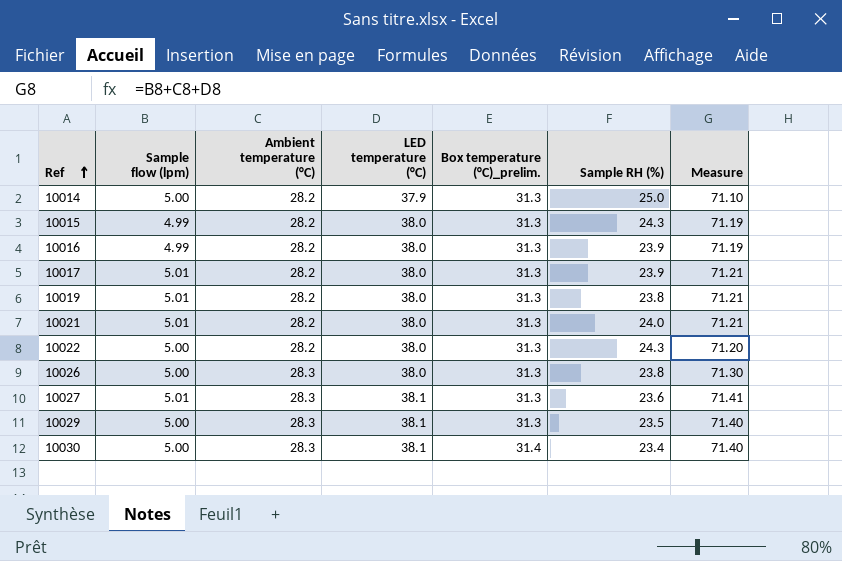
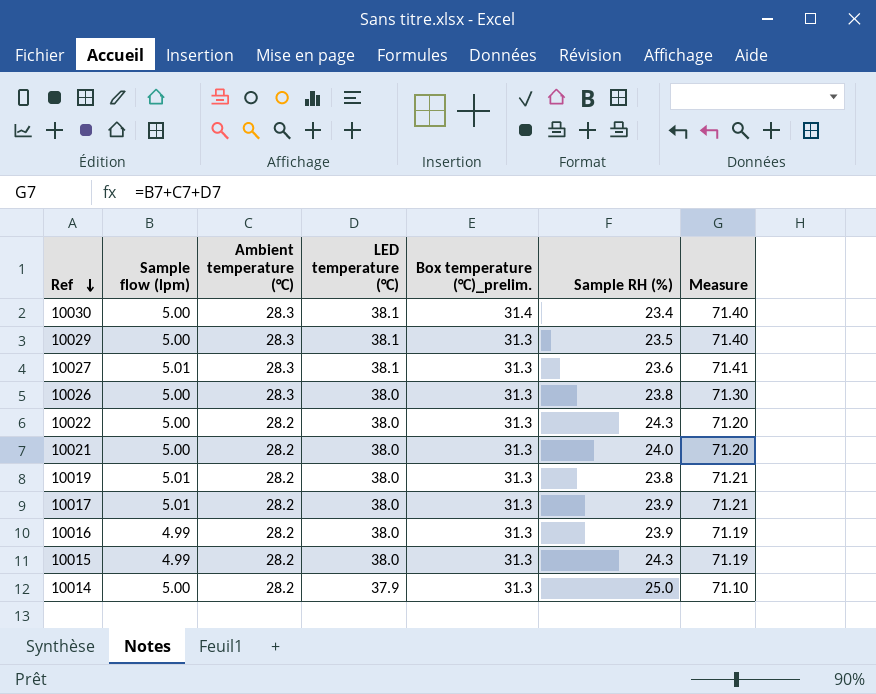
row order: Ref ascending -> Ref descending
10021 | Sample flow (lpm): 5.01 -> 5.00
10021 | Measure: 71.21 -> 71.20

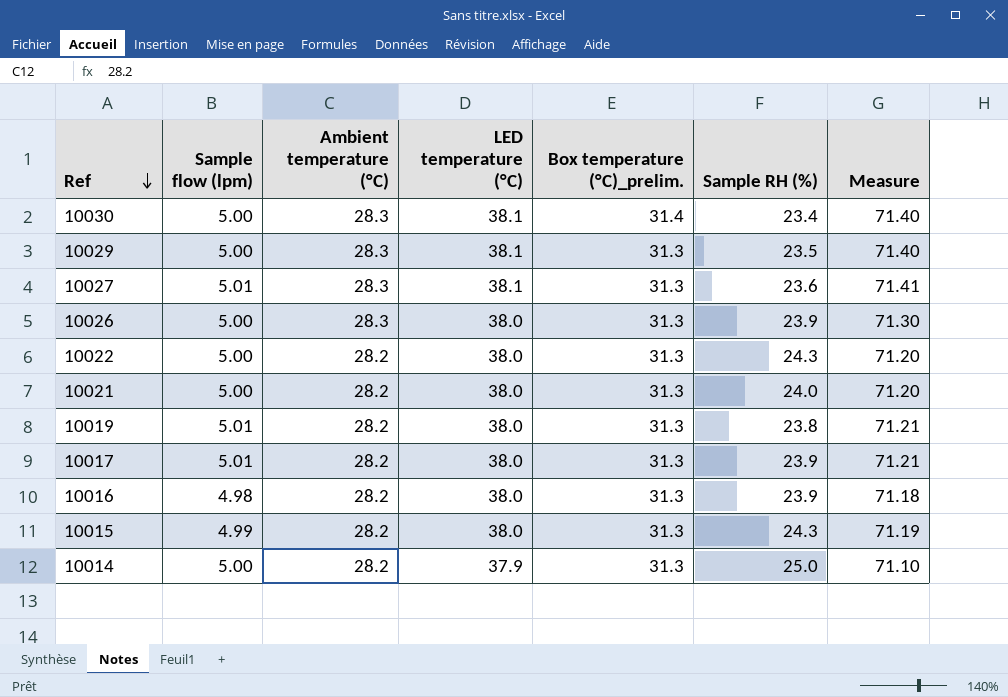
10026 | Sample RH (%): 23.8 -> 23.9
10016 | Sample flow (lpm): 4.99 -> 4.98
10016 | Measure: 71.19 -> 71.18

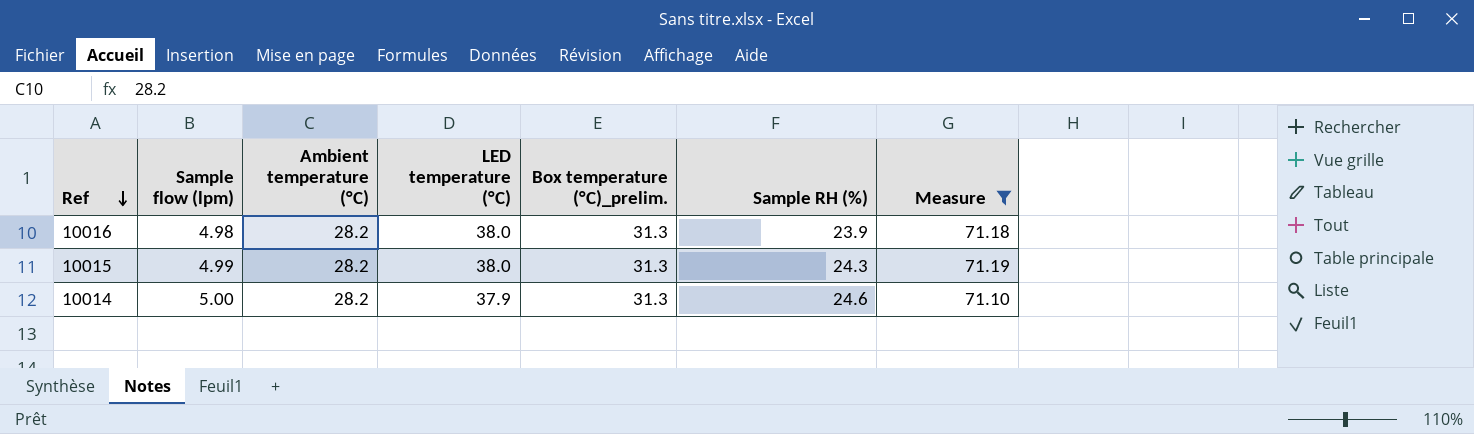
filter: none -> Measure <= 71.19
10014 | Sample RH (%): 25.0 -> 24.6

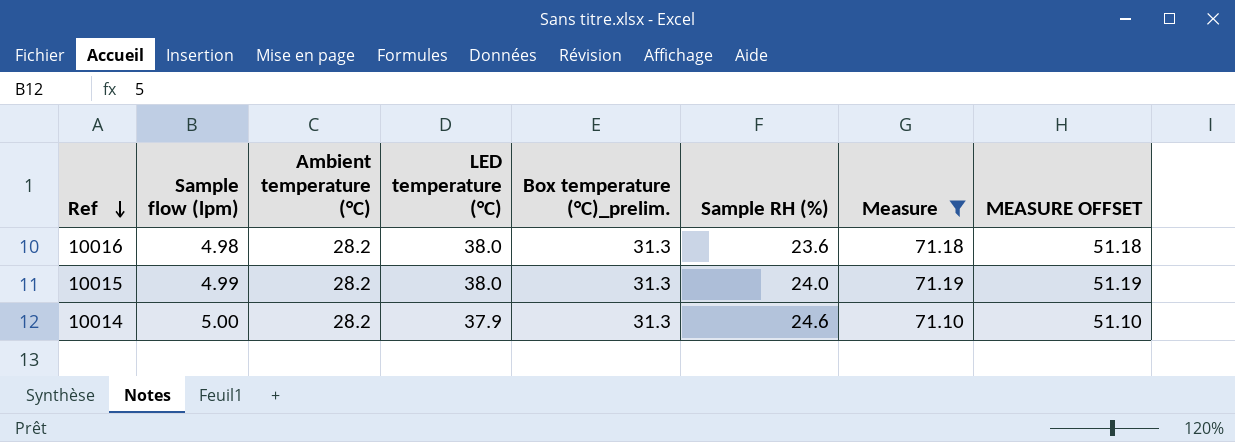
column MEASURE OFFSET | formula: none -> [Measure] - 20
10016 | Sample RH (%): 23.9 -> 23.6
10015 | Sample RH (%): 24.3 -> 24.0

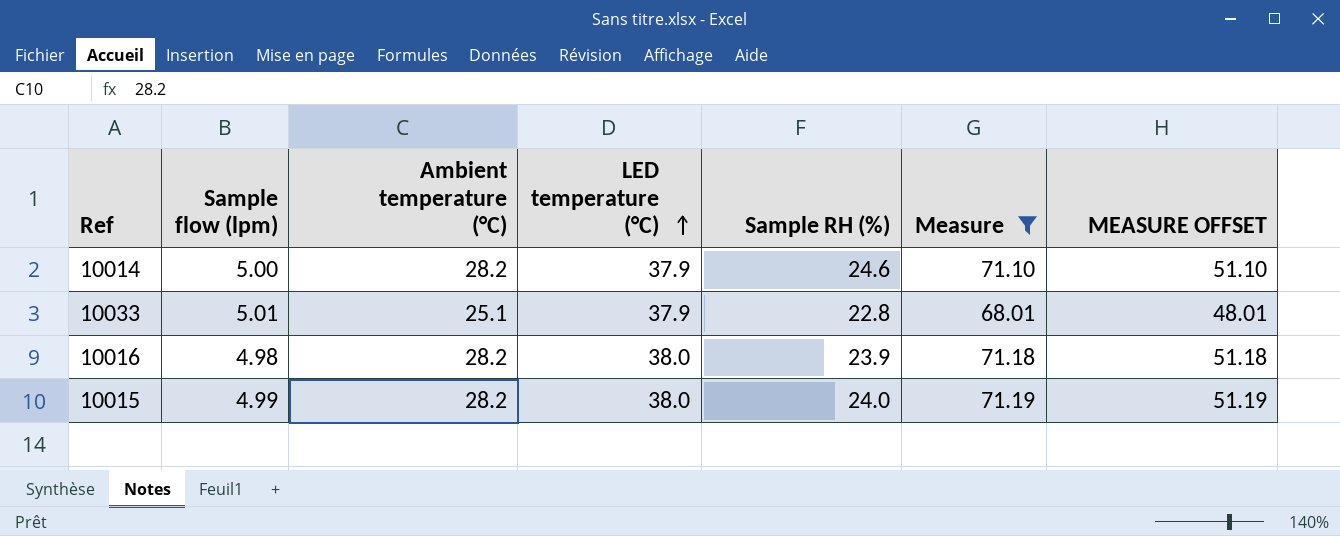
row order: Ref descending -> LED temperature (°C) ascending
column Box temperature (°C)_prelim. | position: 5 -> none
row 10033: none -> 5.01 | 25.1 | 37.9 | 22.8 | 68.01 | 48.01
10016 | Sample RH (%): 23.6 -> 23.9

